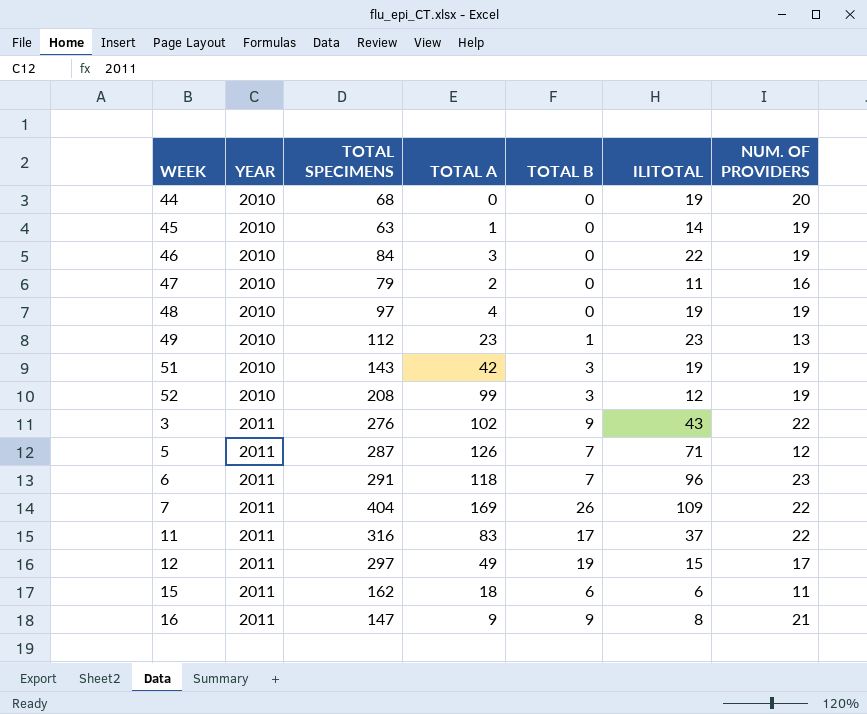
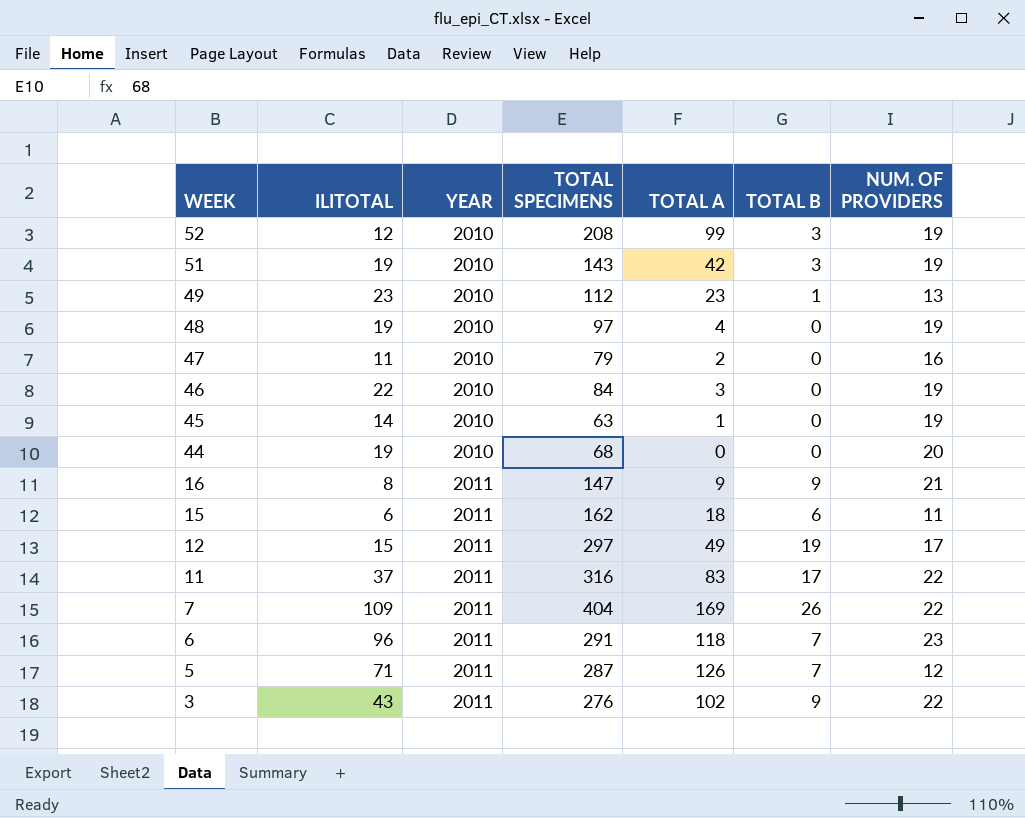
row order: YEAR ascending -> WEEK descending
column ILITOTAL | position: 6 -> 2

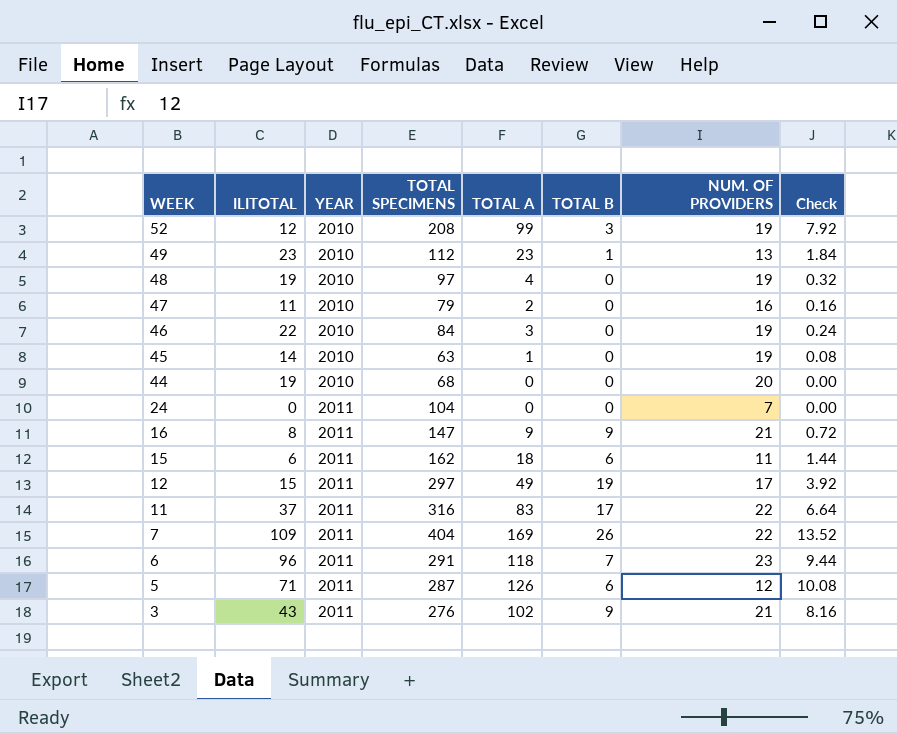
column Check | formula: none -> [TOTAL A] * 0.08
row 51: 19 | 2010 | 143 | 42 | 3 | 19 -> none
row 24: none -> 0 | 2011 | 104 | 0 | 0 | 7 | 0.00
5 | TOTAL B: 7 -> 6
3 | NUM. OF PROVIDERS: 22 -> 21

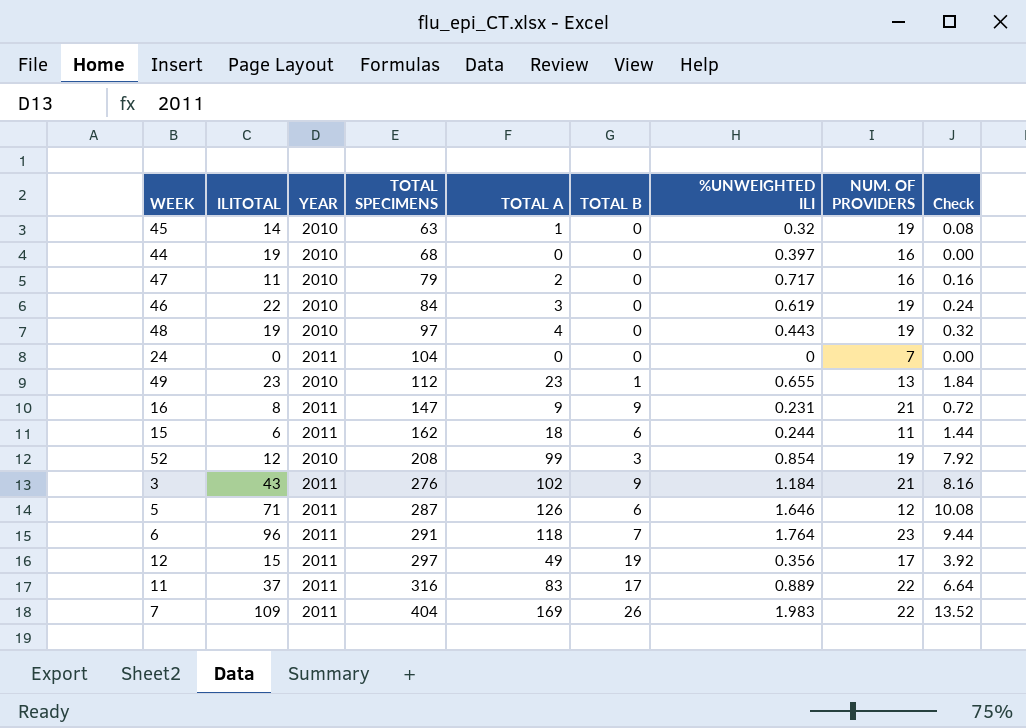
row order: WEEK descending -> TOTAL SPECIMENS ascending
column %UNWEIGHTED ILI | position: none -> 7
44 | NUM. OF PROVIDERS: 20 -> 16

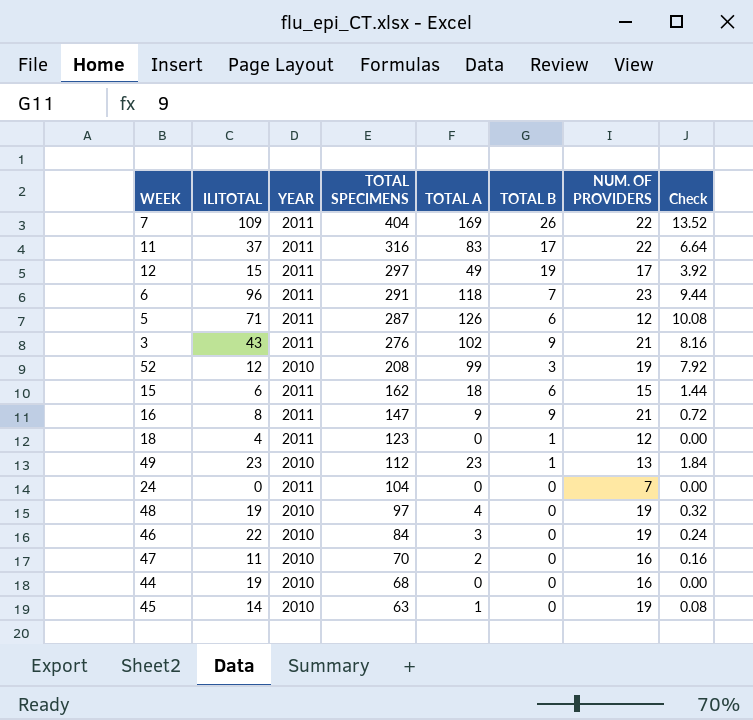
row order: TOTAL SPECIMENS ascending -> TOTAL SPECIMENS descending
column %UNWEIGHTED ILI | position: 7 -> none
15 | NUM. OF PROVIDERS: 11 -> 15
row 18: none -> 4 | 2011 | 123 | 0 | 1 | 12 | 0.00
47 | TOTAL SPECIMENS: 79 -> 70

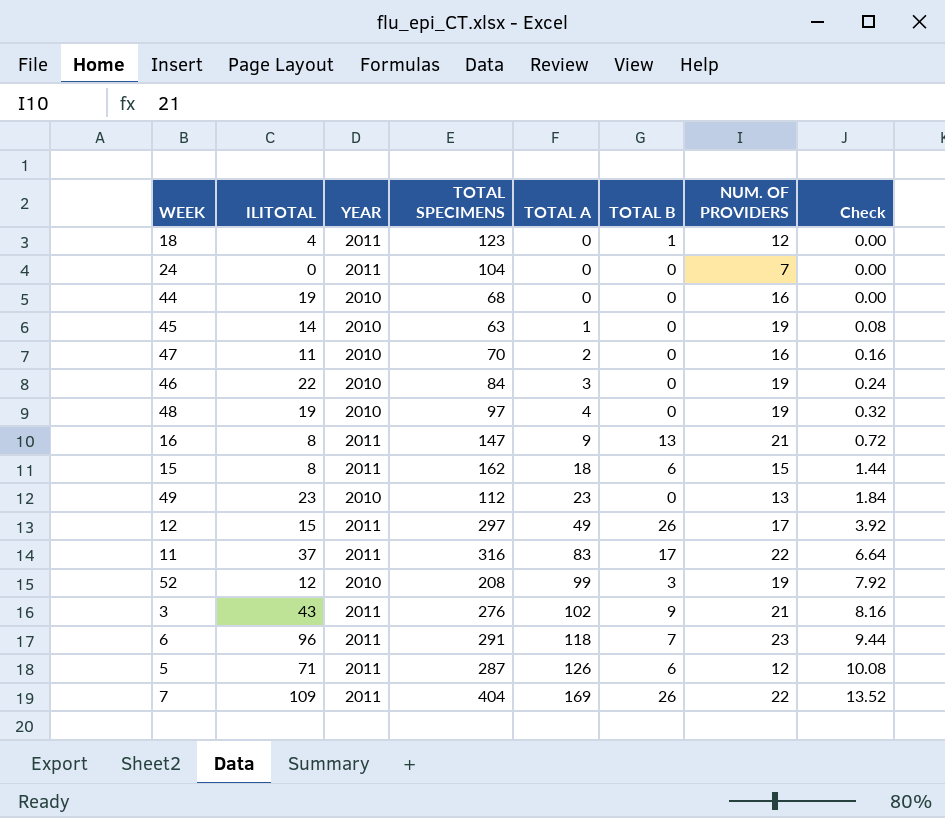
row order: TOTAL SPECIMENS descending -> TOTAL A ascending
16 | TOTAL B: 9 -> 13
15 | ILITOTAL: 6 -> 8
49 | TOTAL B: 1 -> 0
12 | TOTAL B: 19 -> 26

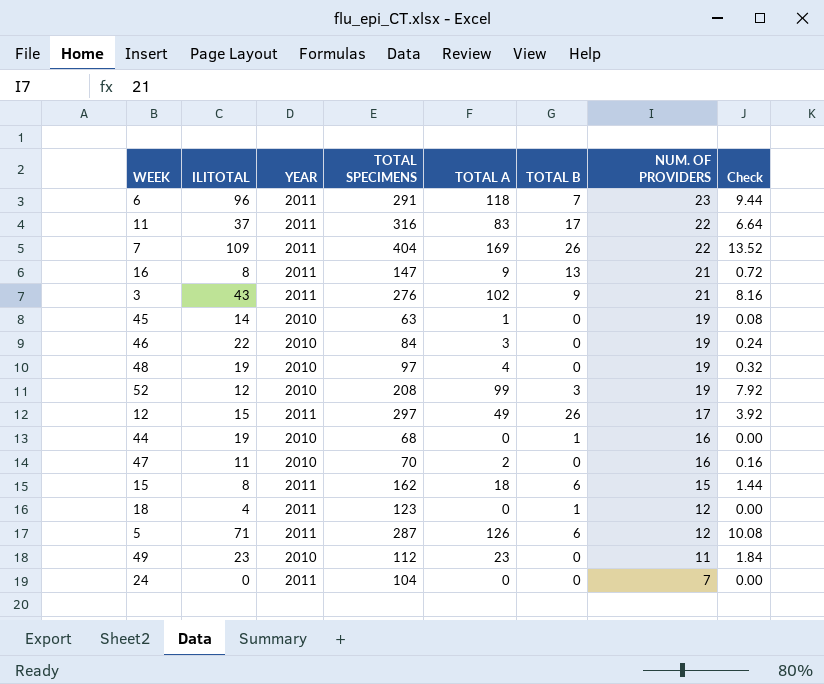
row order: TOTAL A ascending -> NUM. OF PROVIDERS descending
44 | TOTAL B: 0 -> 1
49 | NUM. OF PROVIDERS: 13 -> 11

